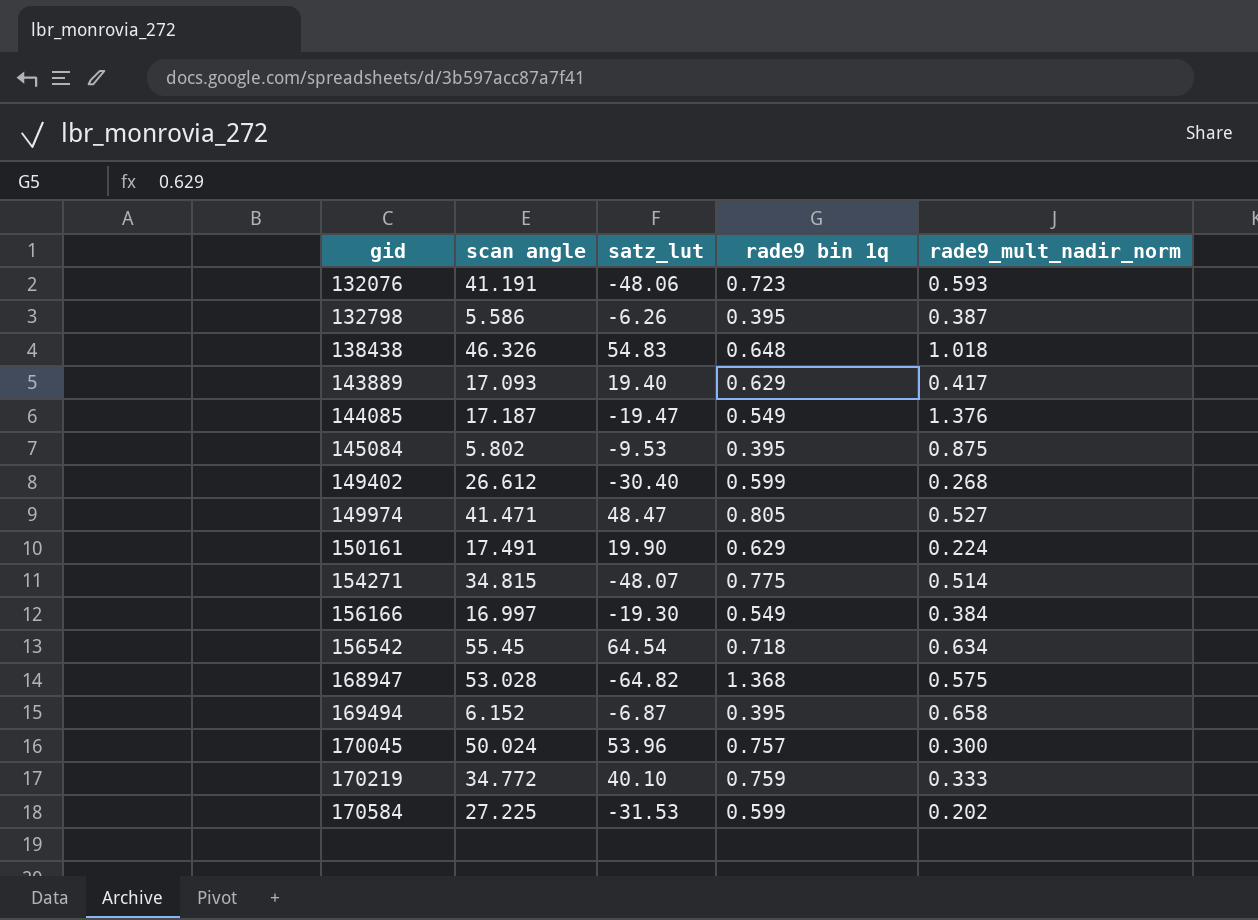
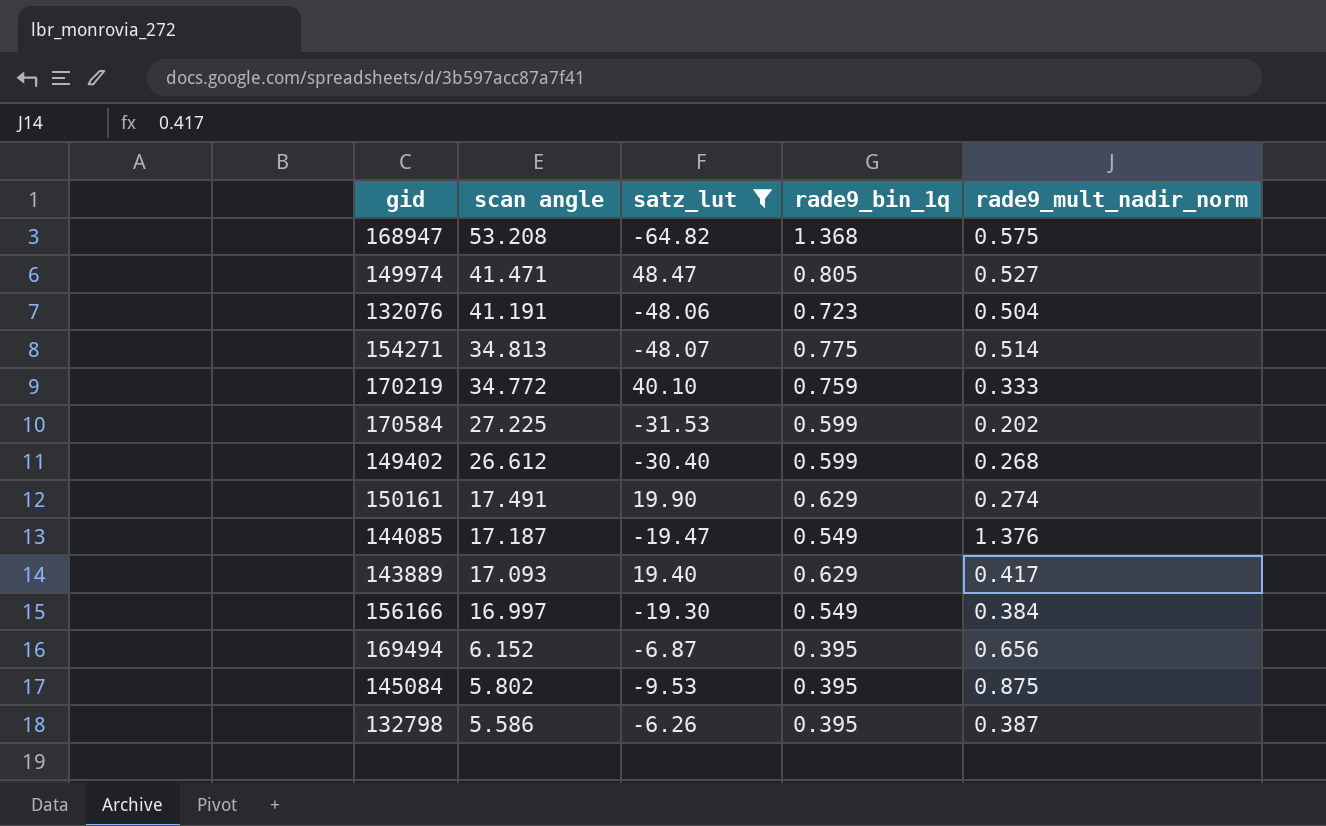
filter: none -> satz_lut <= 48.47
row order: gid ascending -> scan angle descending
column name: rade9 bin 1q -> rade9_bin_1q
168947 | scan angle: 53.028 -> 53.208
132076 | rade9_mult_nadir_norm: 0.593 -> 0.504
154271 | scan angle: 34.815 -> 34.813
150161 | rade9_mult_nadir_norm: 0.224 -> 0.274
169494 | rade9_mult_nadir_norm: 0.658 -> 0.656

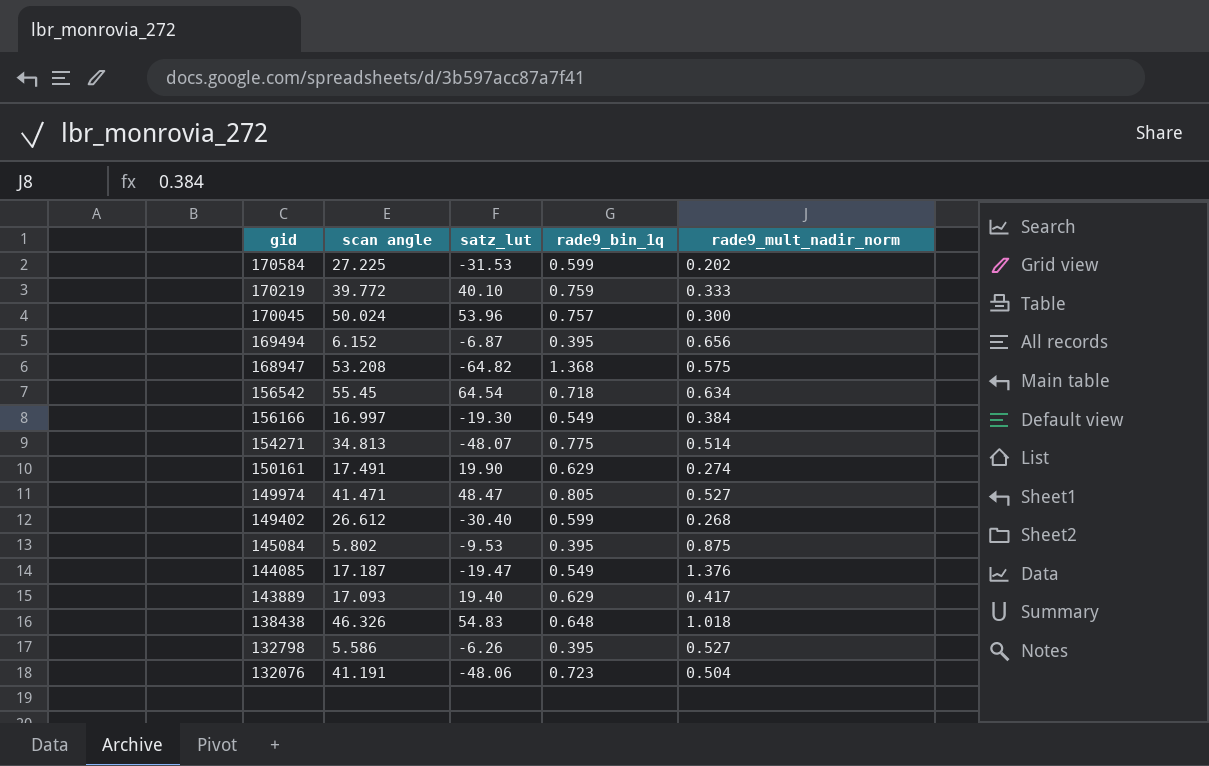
filter: satz_lut <= 48.47 -> none
row order: scan angle descending -> gid descending
170219 | scan angle: 34.772 -> 39.772
132798 | rade9_mult_nadir_norm: 0.387 -> 0.527

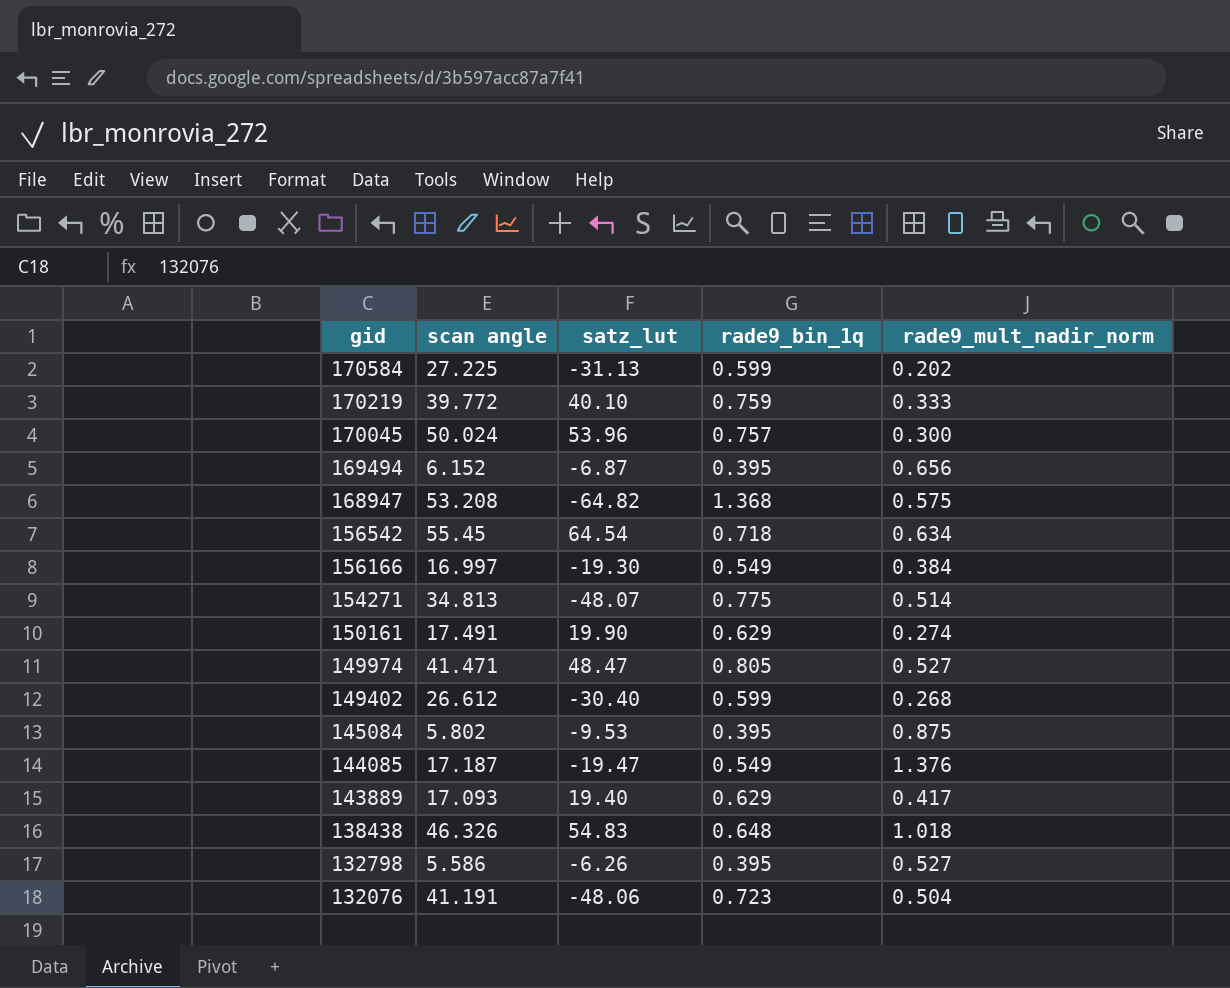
170584 | satz_lut: -31.53 -> -31.13

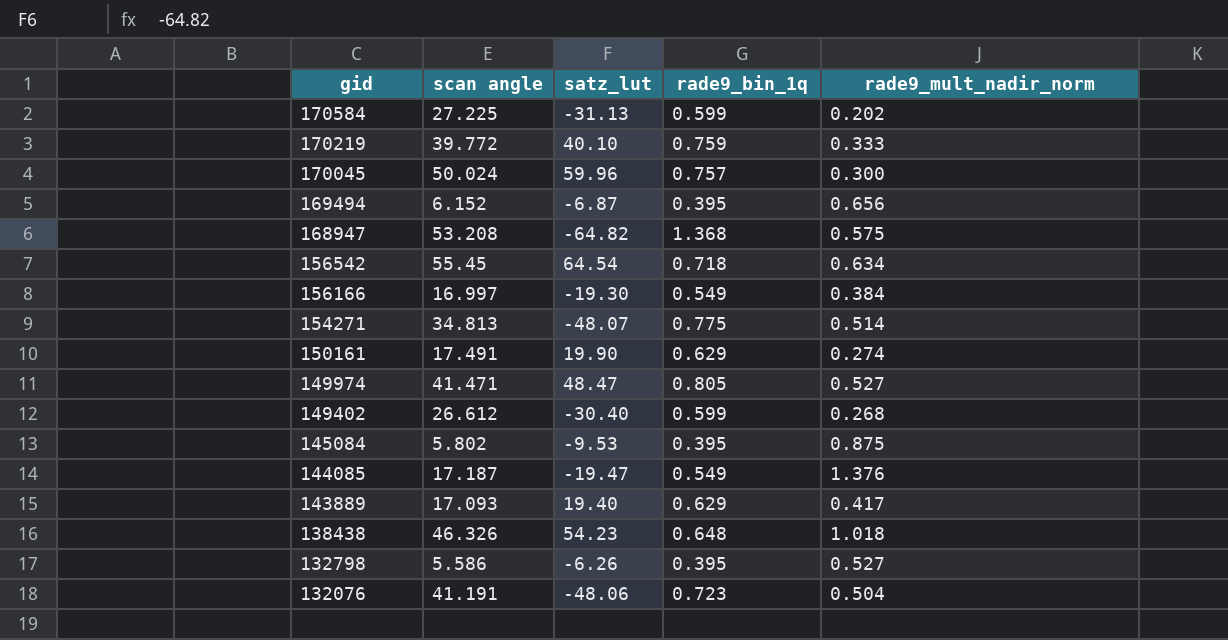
170045 | satz_lut: 53.96 -> 59.96
138438 | satz_lut: 54.83 -> 54.23

